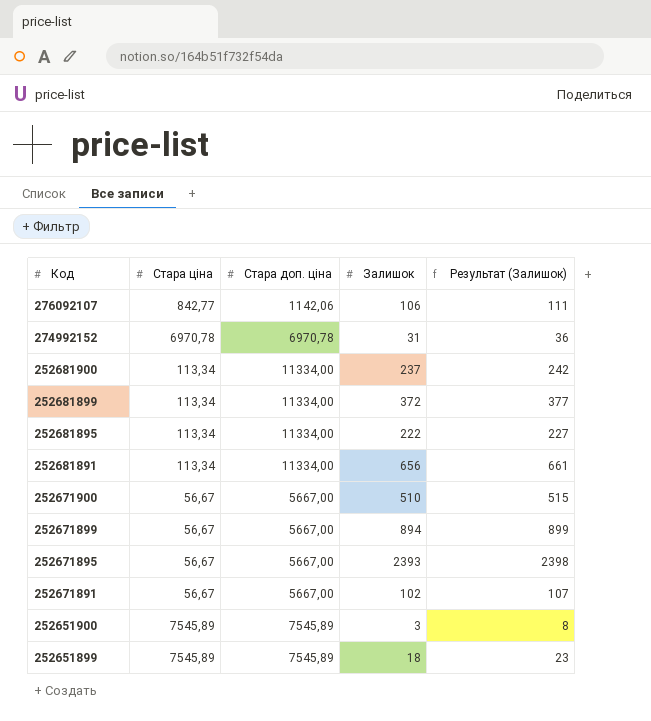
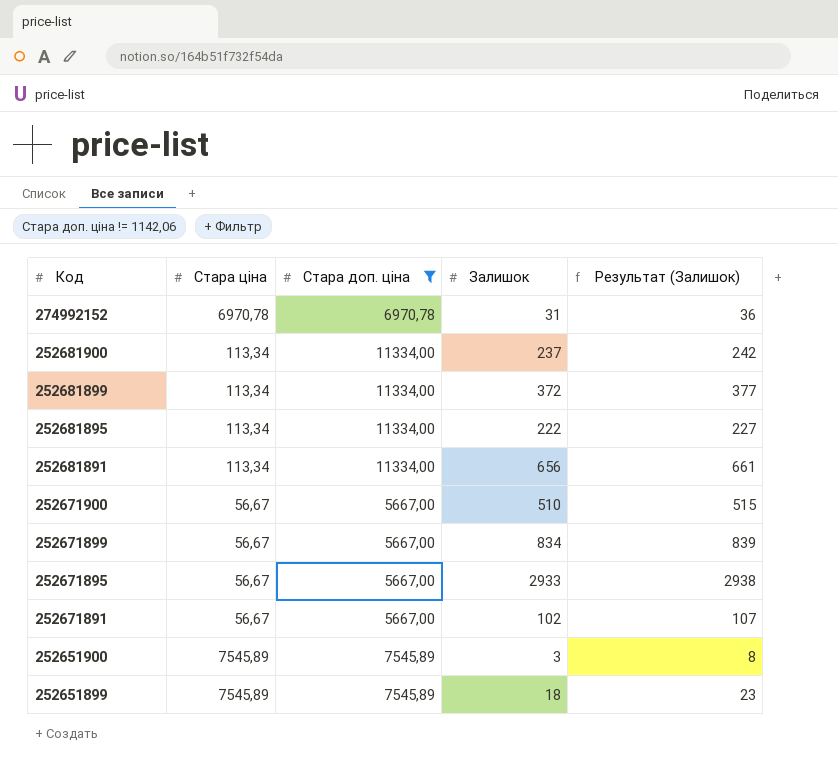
filter: none -> Стара доп. ціна != 1142,06
252671899 | Залишок: 894 -> 834
252671899 | Результат (Залишок): 899 -> 839
252671895 | Залишок: 2393 -> 2933
252671895 | Результат (Залишок): 2398 -> 2938

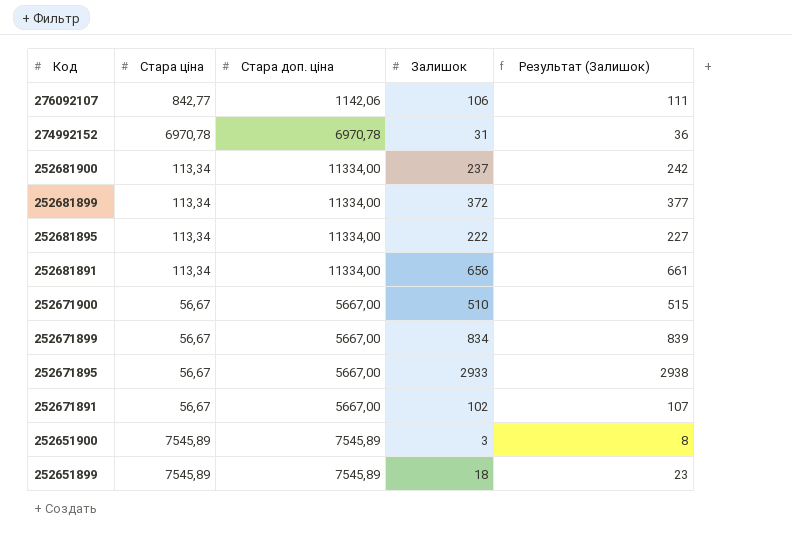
filter: Стара доп. ціна != 1142,06 -> none

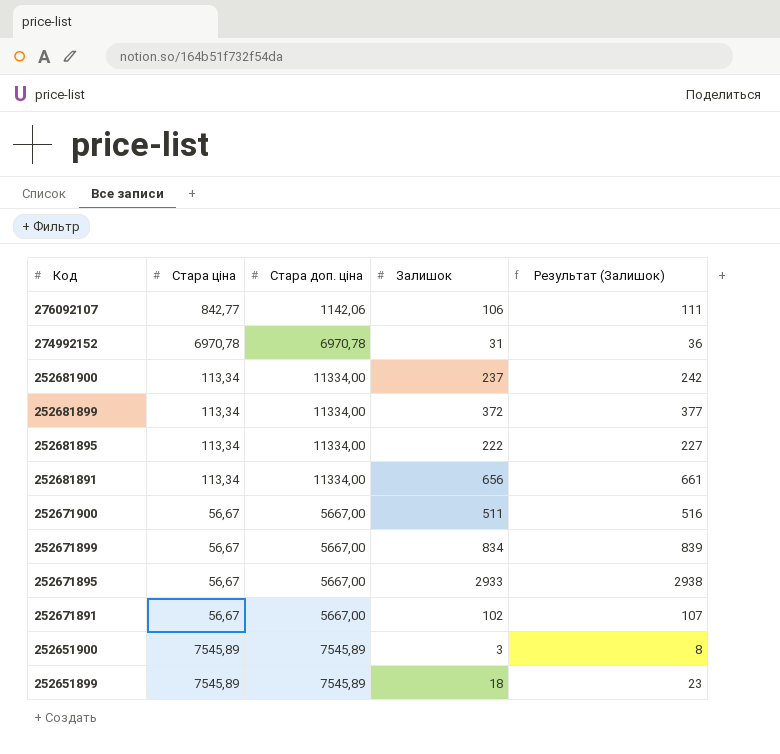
252671900 | Залишок: 510 -> 511
252671900 | Результат (Залишок): 515 -> 516

